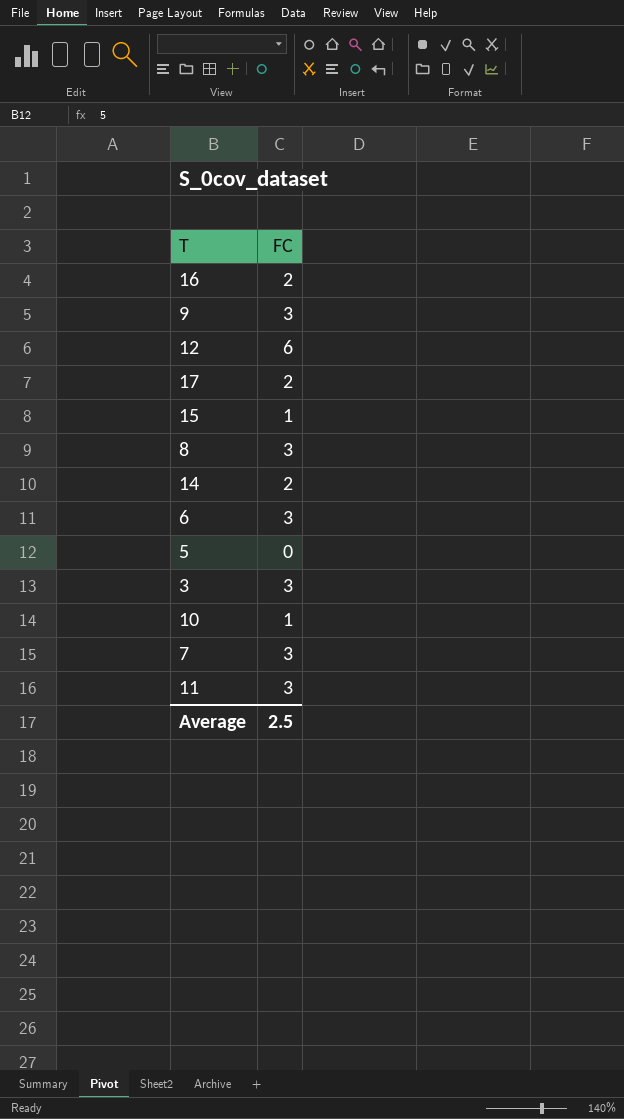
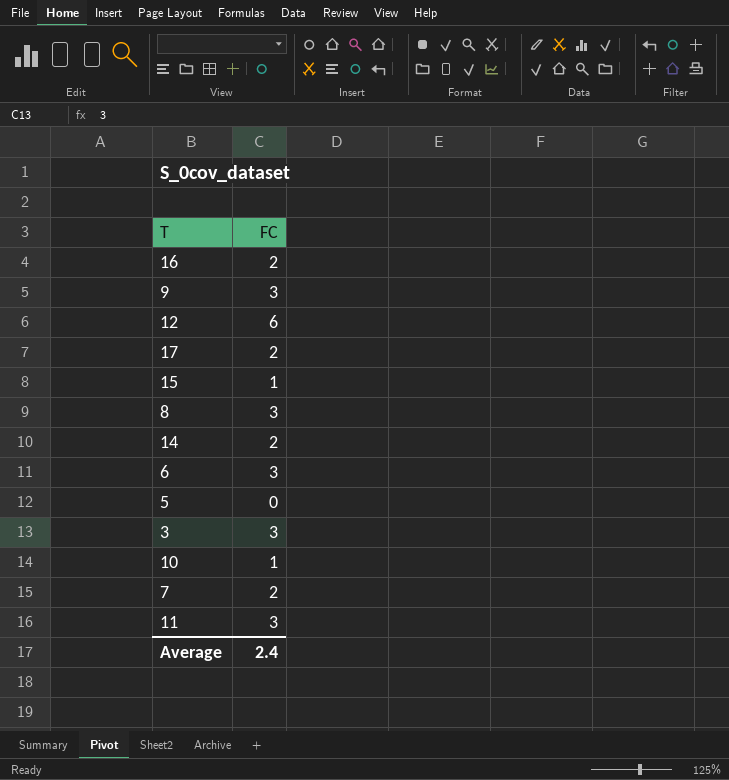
7 | FC: 3 -> 2
Average | FC: 2.5 -> 2.4

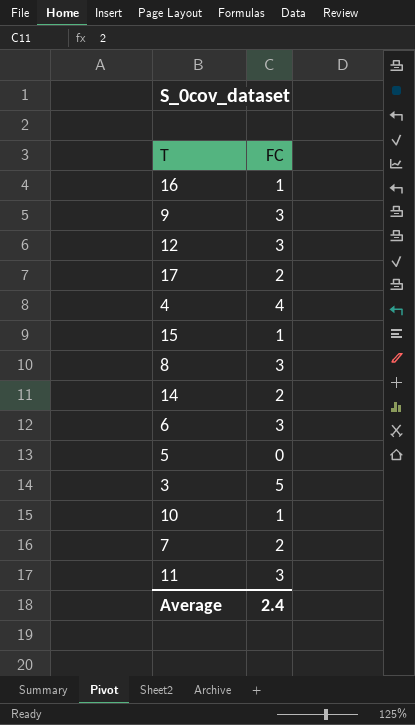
16 | FC: 2 -> 1
12 | FC: 6 -> 3
row 4: none -> 4
3 | FC: 3 -> 5

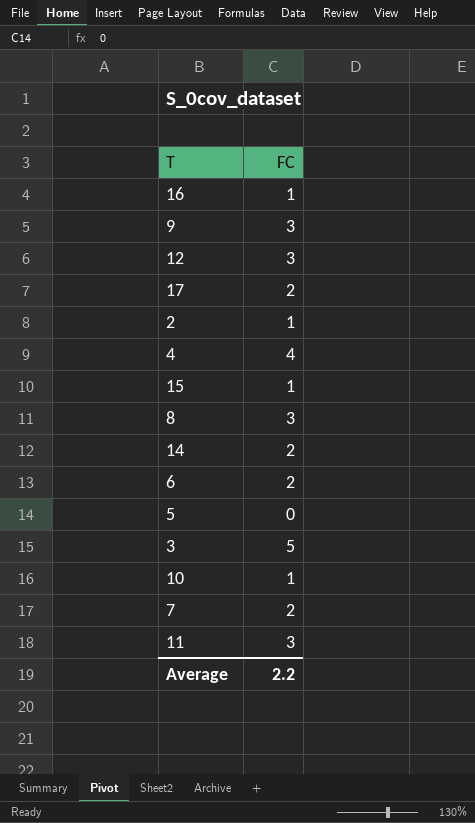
row 2: none -> 1
6 | FC: 3 -> 2
Average | FC: 2.4 -> 2.2

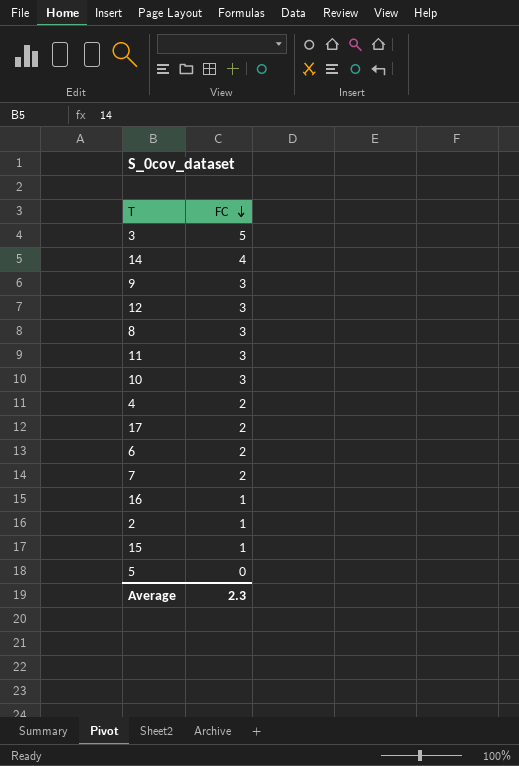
row order: none -> FC descending
14 | FC: 2 -> 4
10 | FC: 1 -> 3
4 | FC: 4 -> 2
Average | FC: 2.2 -> 2.3

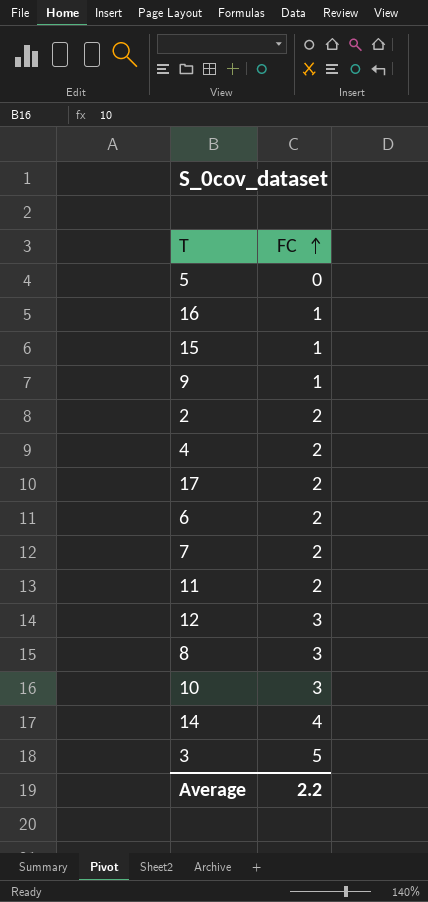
row order: FC descending -> FC ascending
9 | FC: 3 -> 1
2 | FC: 1 -> 2
11 | FC: 3 -> 2
Average | FC: 2.3 -> 2.2

